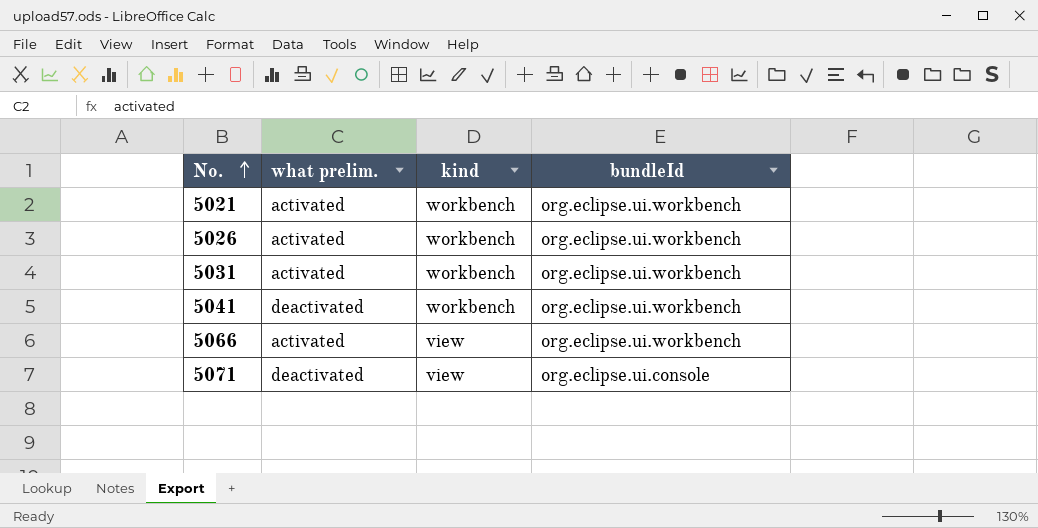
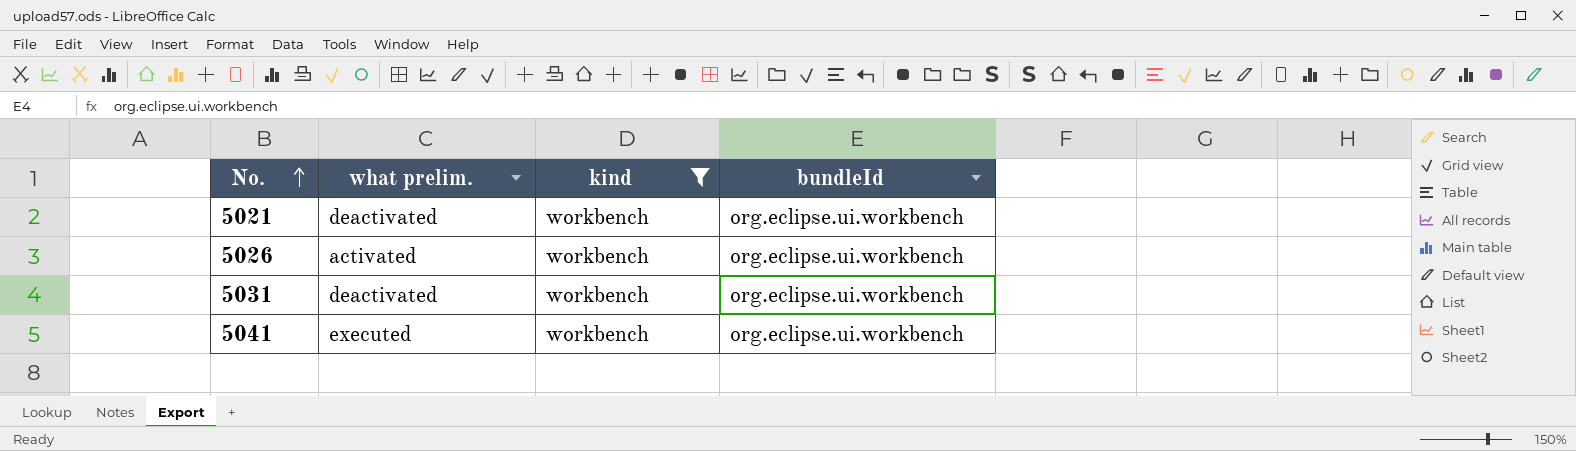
filter: none -> kind = workbench
5021 | what prelim.: activated -> deactivated
5031 | what prelim.: activated -> deactivated
5041 | what prelim.: deactivated -> executed

